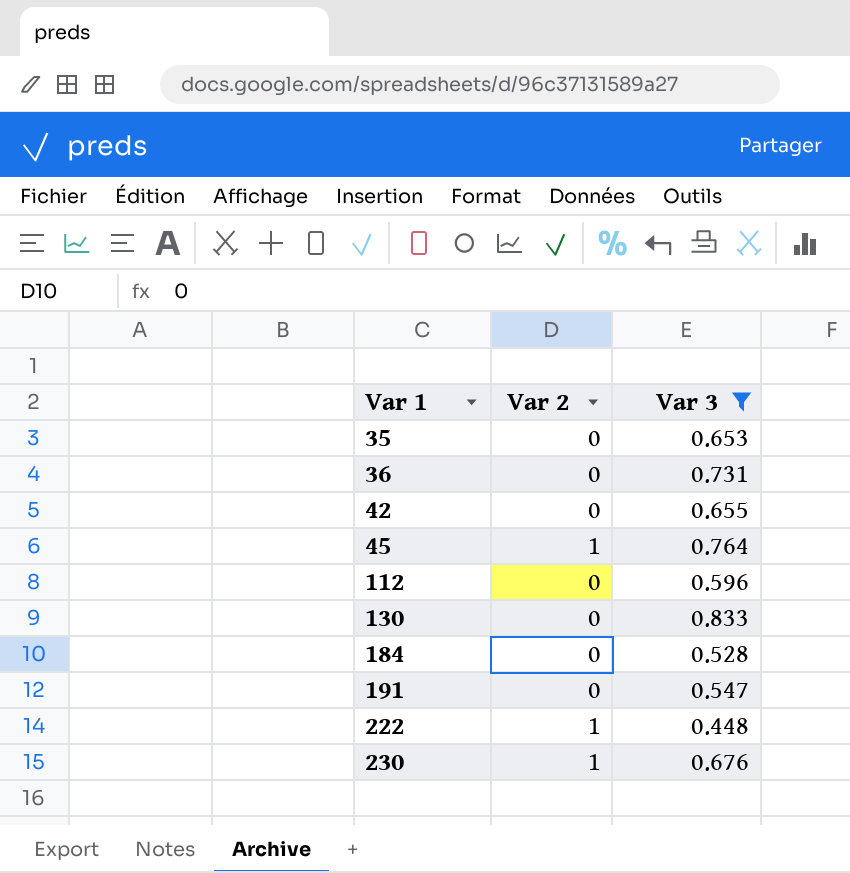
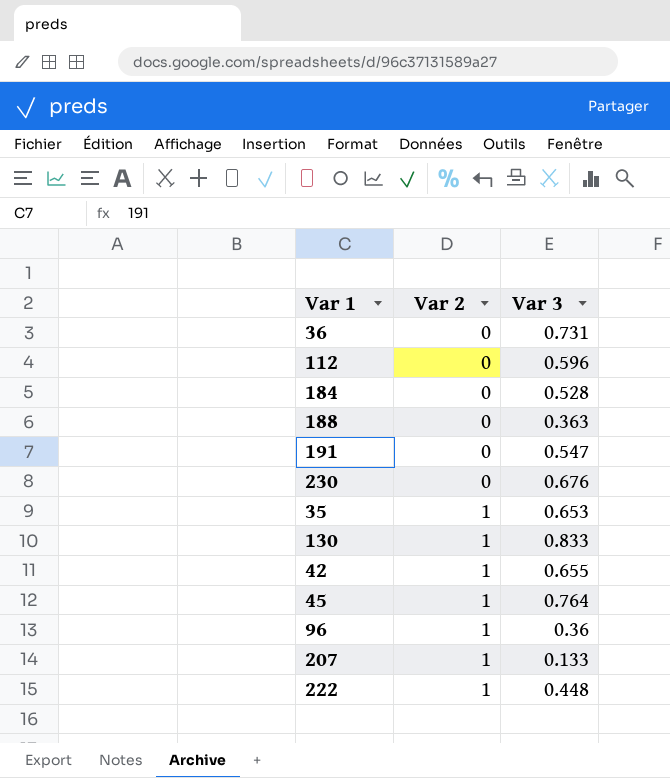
filter: Var 3 >= 0.448 -> none
row order: Var 1 ascending -> Var 2 ascending
230 | Var 2: 1 -> 0
35 | Var 2: 0 -> 1
130 | Var 2: 0 -> 1
42 | Var 2: 0 -> 1

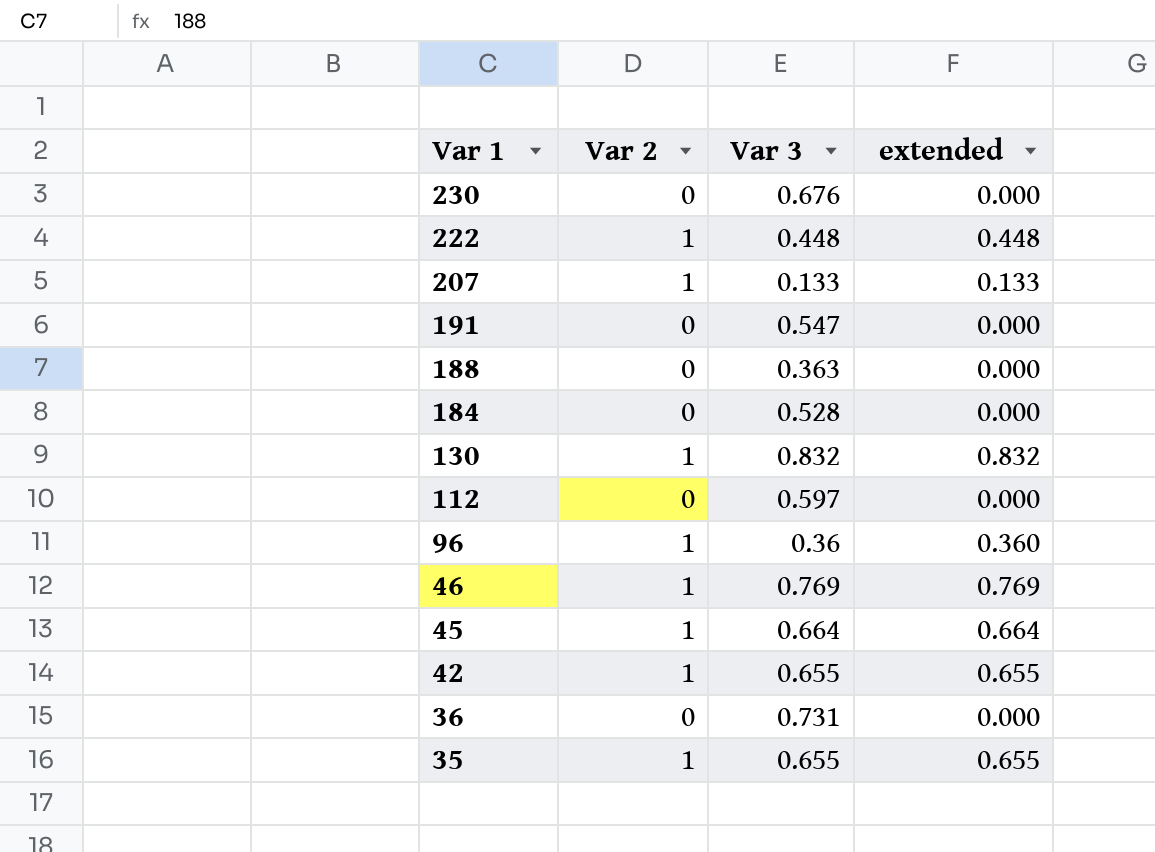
row order: Var 2 ascending -> Var 1 descending
column extended | formula: none -> [Var 2] * [Var 3]
130 | Var 3: 0.833 -> 0.832
112 | Var 3: 0.596 -> 0.597
row 46: none -> 1 | 0.769 | 0.769
45 | Var 3: 0.764 -> 0.664
35 | Var 3: 0.653 -> 0.655

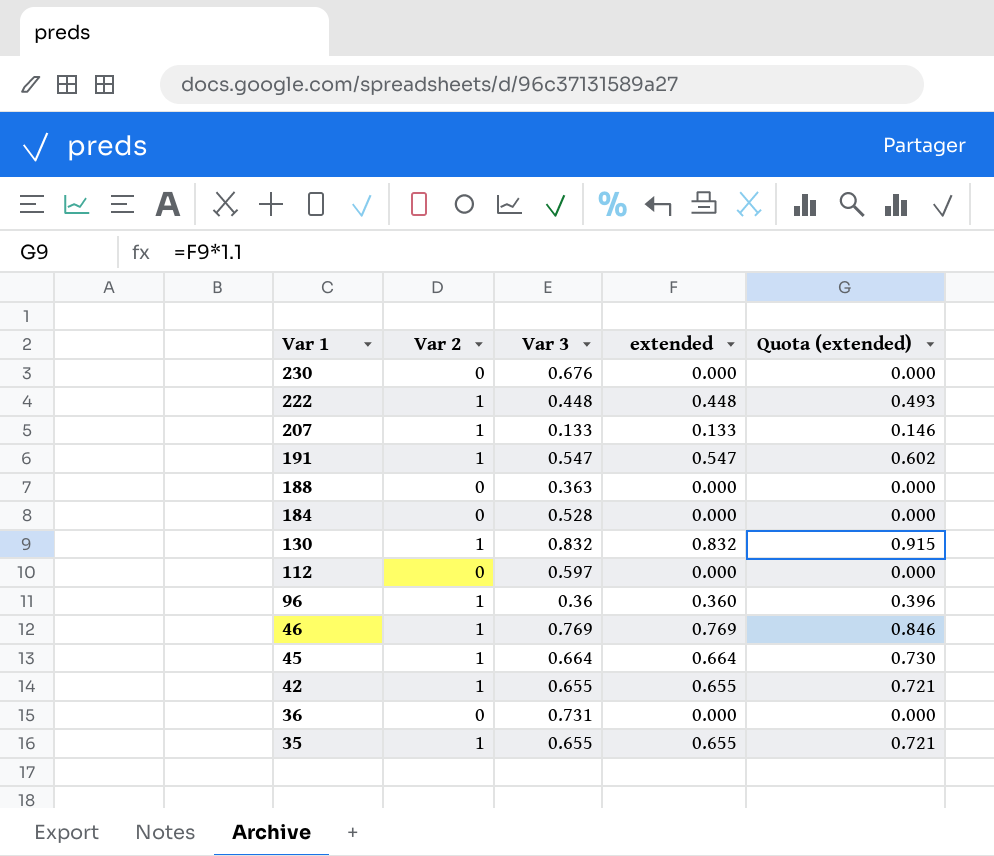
column Quota (extended) | formula: none -> [extended] * 1.1
191 | Var 2: 0 -> 1
191 | extended: 0.000 -> 0.547

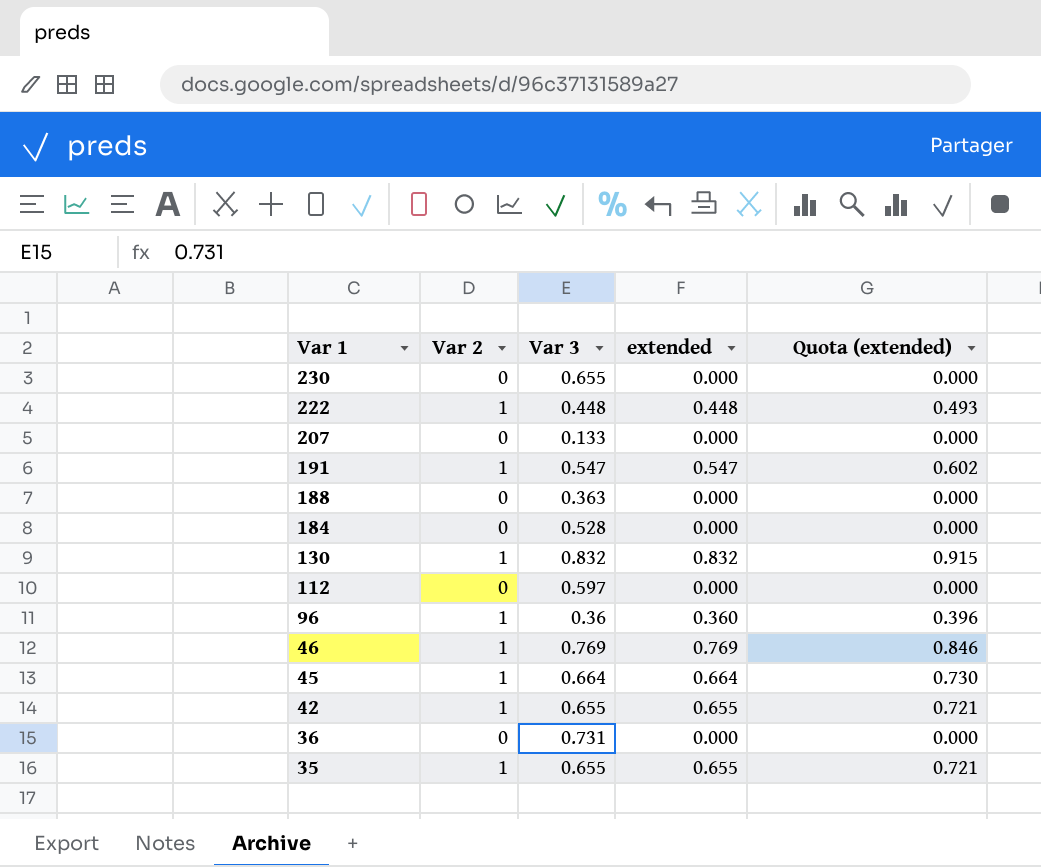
230 | Var 3: 0.676 -> 0.655
207 | Var 2: 1 -> 0
207 | extended: 0.133 -> 0.000
207 | Quota (extended): 0.146 -> 0.000

